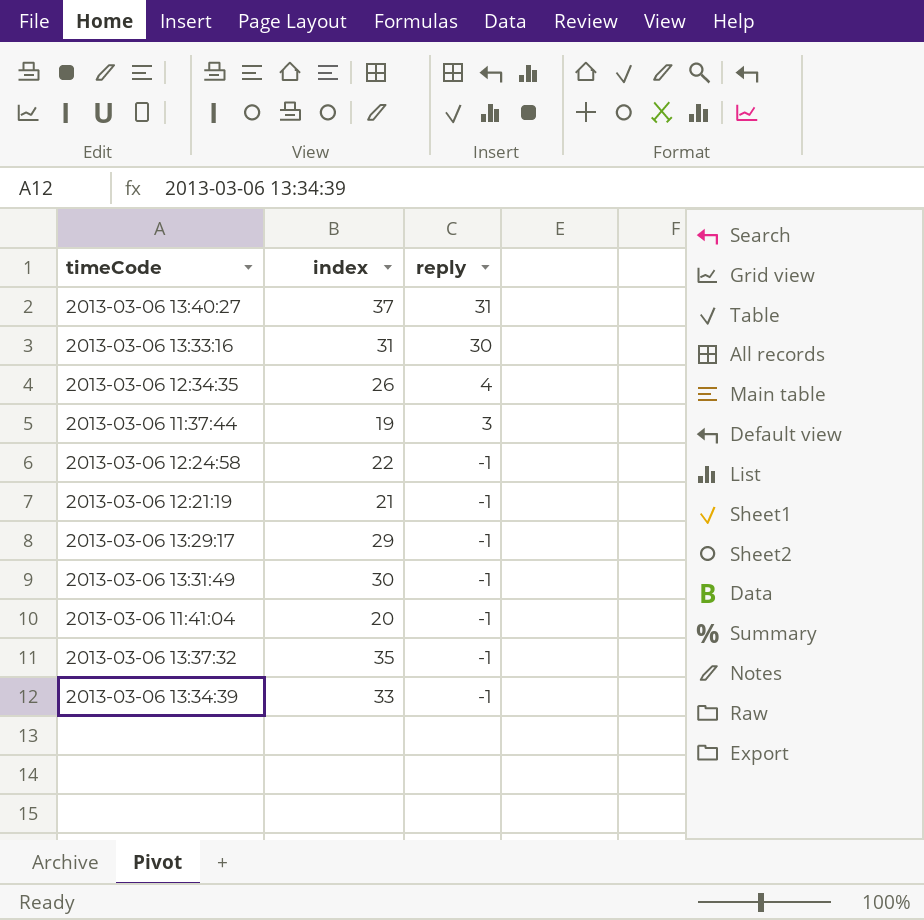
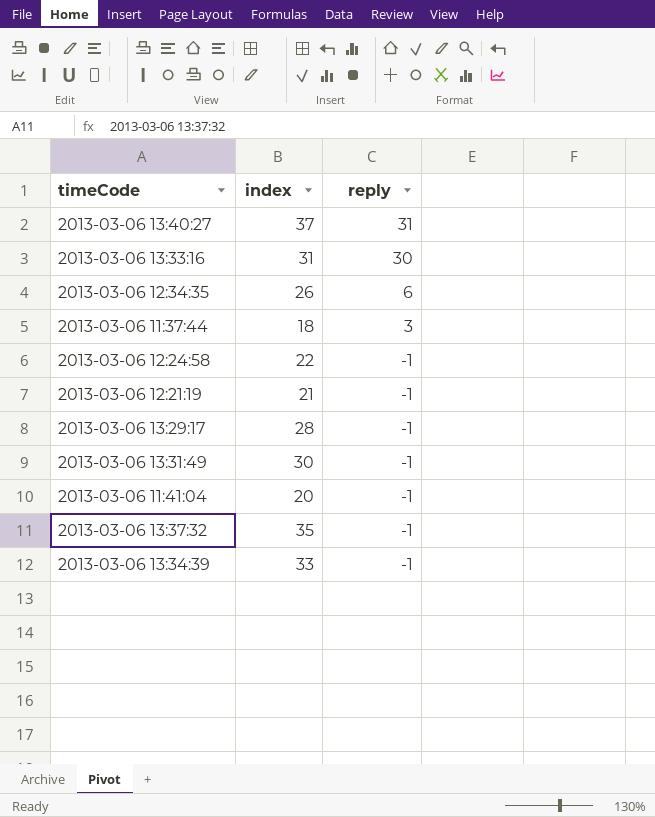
2013-03-06 12:34:35 | reply: 4 -> 6
2013-03-06 11:37:44 | index: 19 -> 18
2013-03-06 13:29:17 | index: 29 -> 28

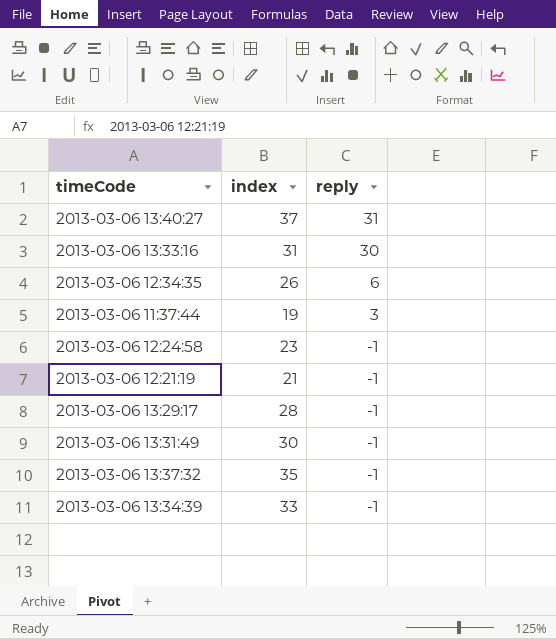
row 2013-03-06 11:41:04: 20 | -1 -> none
2013-03-06 11:37:44 | index: 18 -> 19
2013-03-06 12:24:58 | index: 22 -> 23

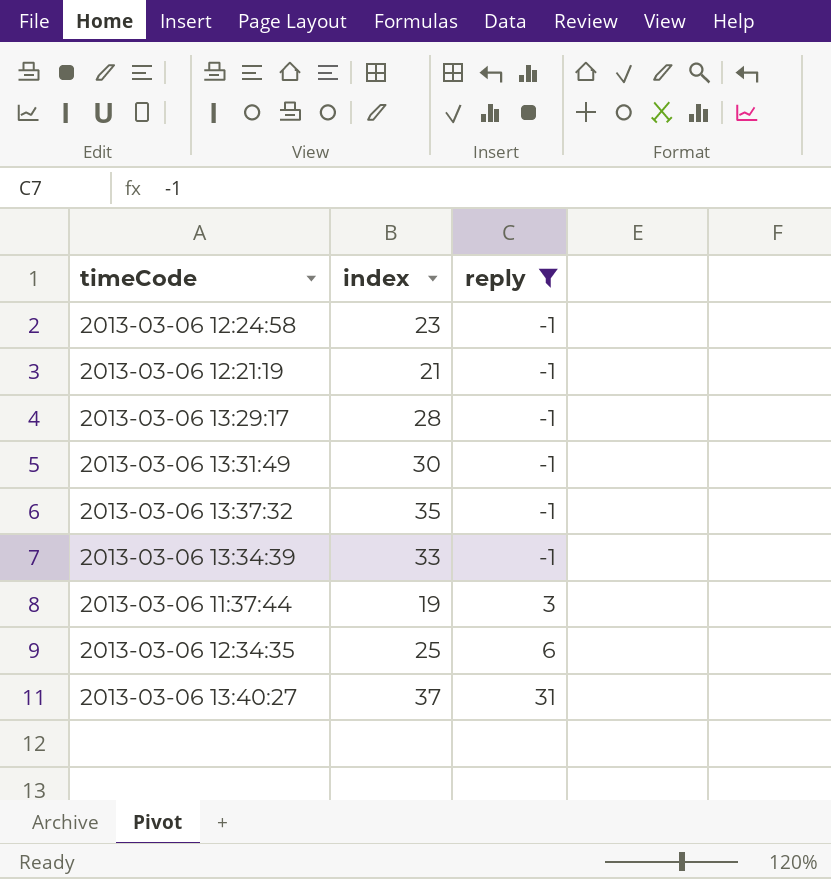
filter: none -> reply != 30
row order: reply descending -> reply ascending
2013-03-06 12:34:35 | index: 26 -> 25

